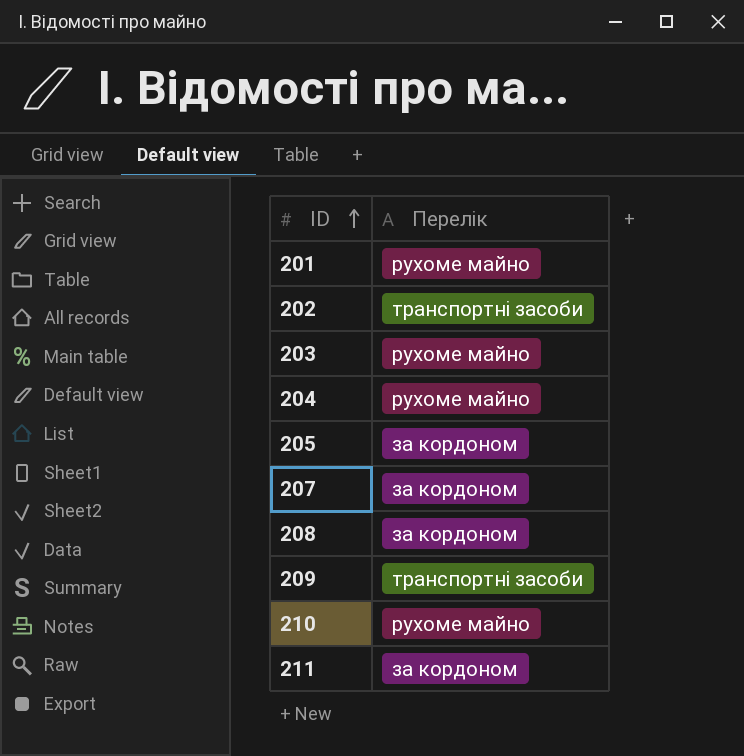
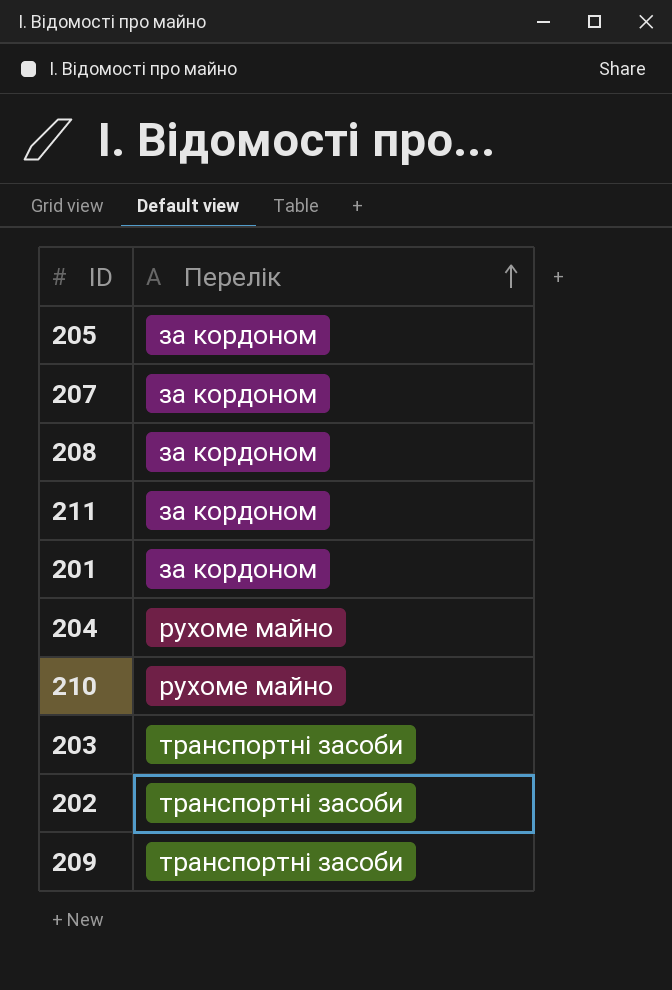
row order: ID ascending -> Перелік ascending
201 | Перелік: рухоме майно -> за кордоном
203 | Перелік: рухоме майно -> транспортні засоби

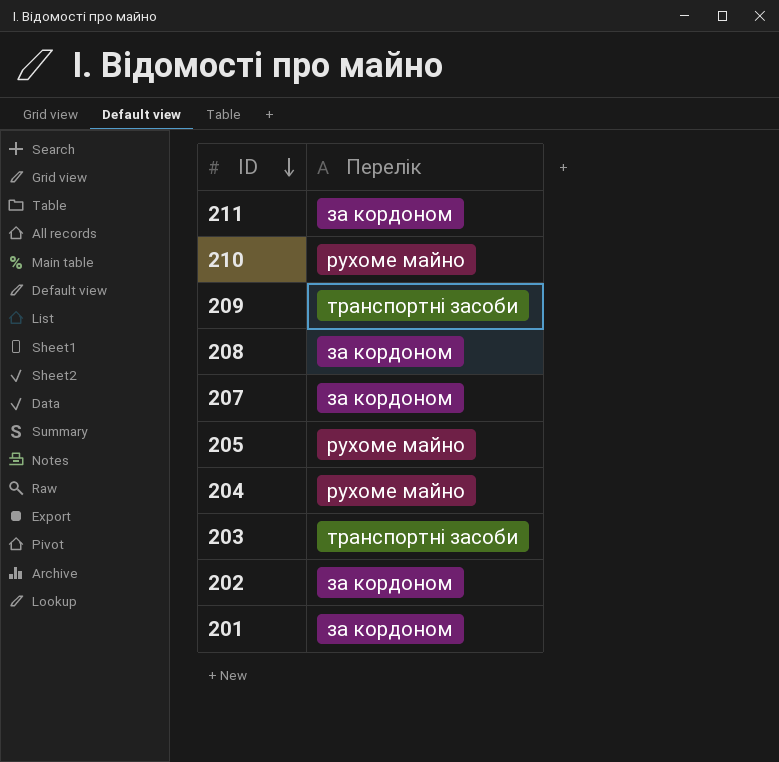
row order: Перелік ascending -> ID descending
205 | Перелік: за кордоном -> рухоме майно
202 | Перелік: транспортні засоби -> за кордоном

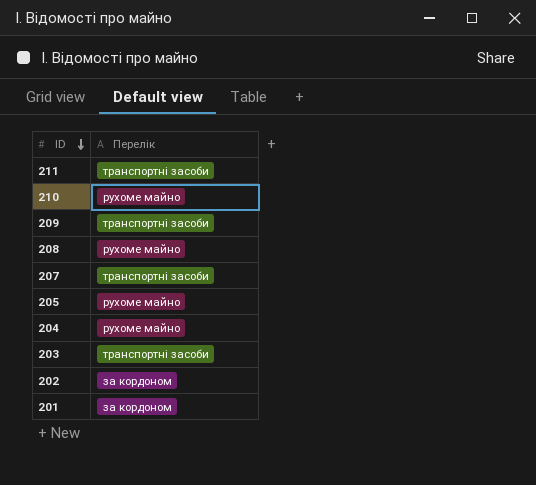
211 | Перелік: за кордоном -> транспортні засоби
208 | Перелік: за кордоном -> рухоме майно
207 | Перелік: за кордоном -> транспортні засоби

